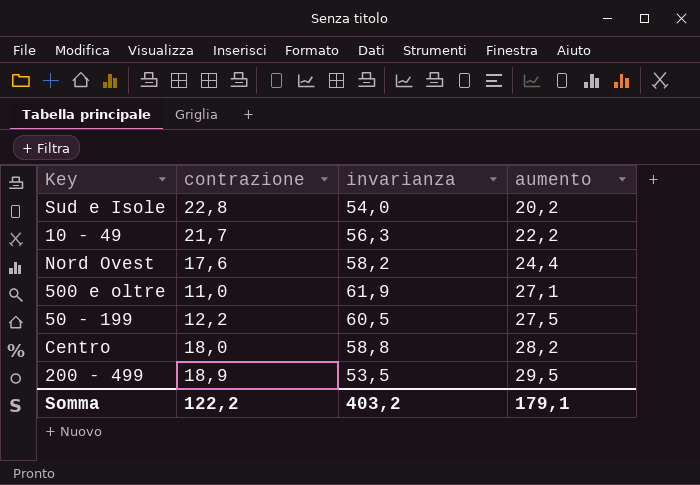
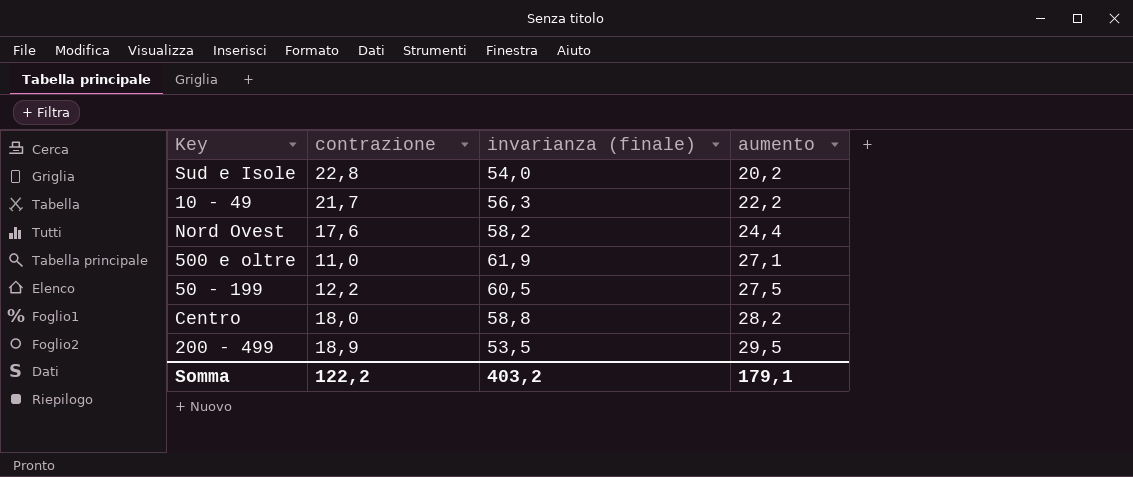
column name: invarianza -> invarianza (finale)

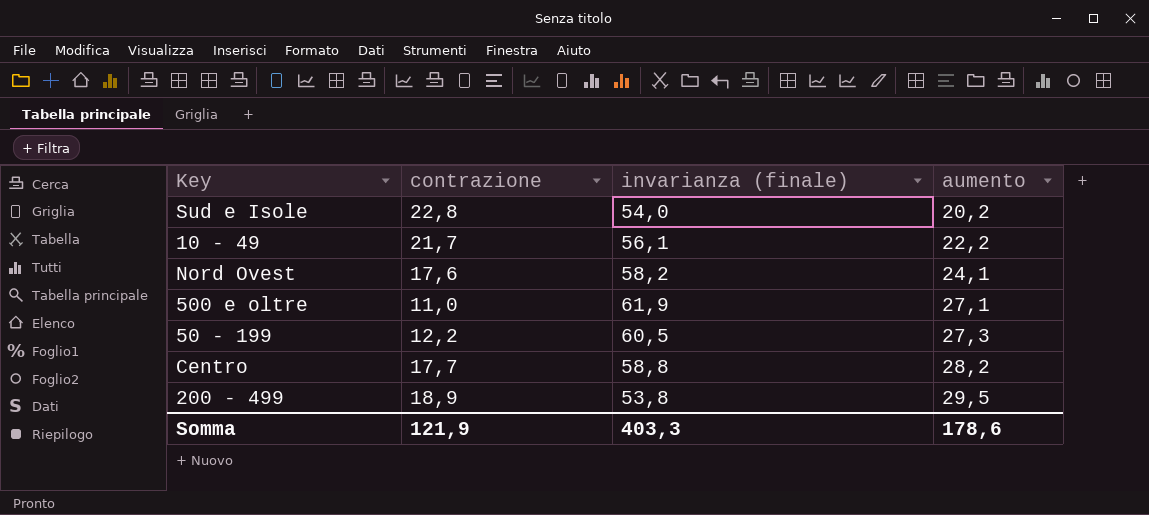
10 - 49 | invarianza (finale): 56,3 -> 56,1
Nord Ovest | aumento: 24,4 -> 24,1
50 - 199 | aumento: 27,5 -> 27,3
Centro | contrazione: 18,0 -> 17,7
200 - 499 | invarianza (finale): 53,5 -> 53,8
Somma | contrazione: 122,2 -> 121,9
Somma | invarianza (finale): 403,2 -> 403,3
Somma | aumento: 179,1 -> 178,6

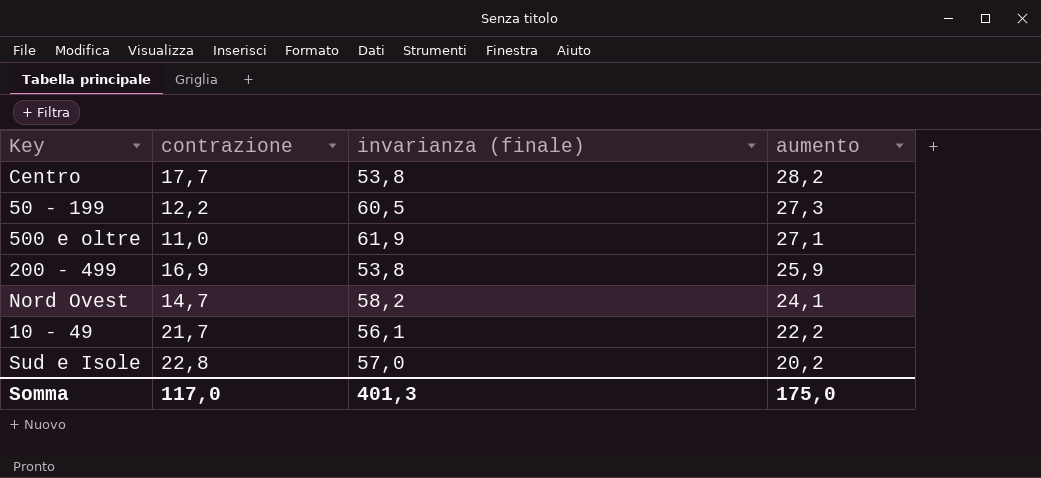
row order: aumento ascending -> aumento descending
Centro | invarianza (finale): 58,8 -> 53,8
200 - 499 | contrazione: 18,9 -> 16,9
200 - 499 | aumento: 29,5 -> 25,9
Nord Ovest | contrazione: 17,6 -> 14,7
Sud e Isole | invarianza (finale): 54,0 -> 57,0
Somma | contrazione: 121,9 -> 117,0
Somma | invarianza (finale): 403,3 -> 401,3
Somma | aumento: 178,6 -> 175,0

